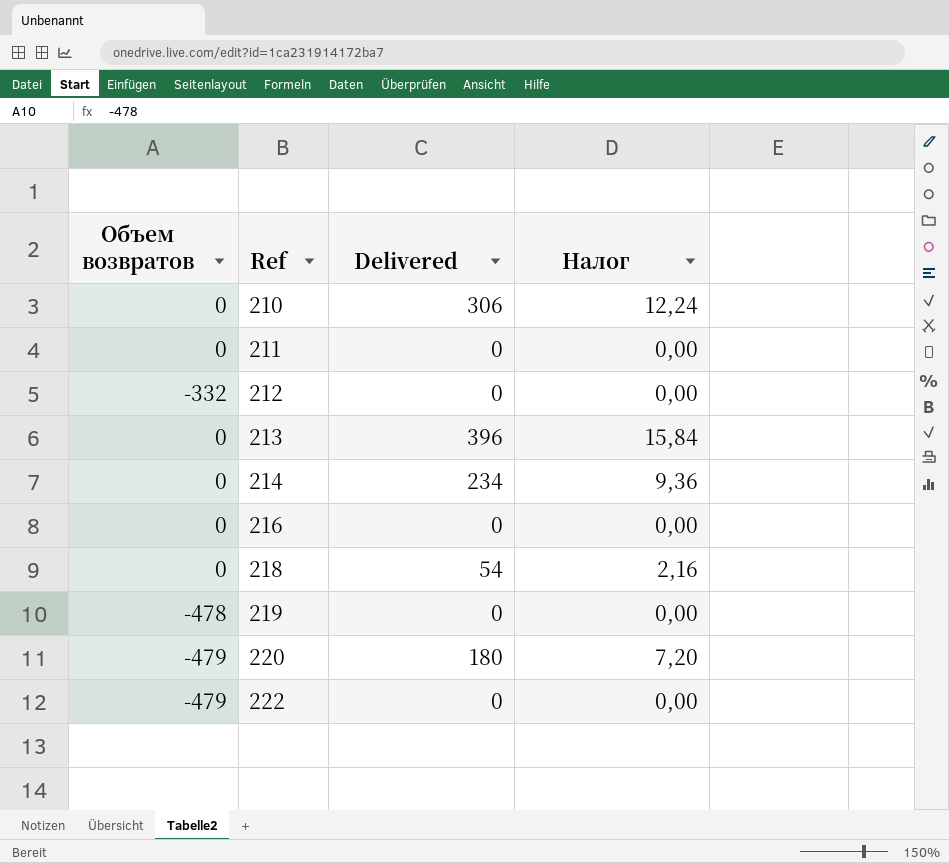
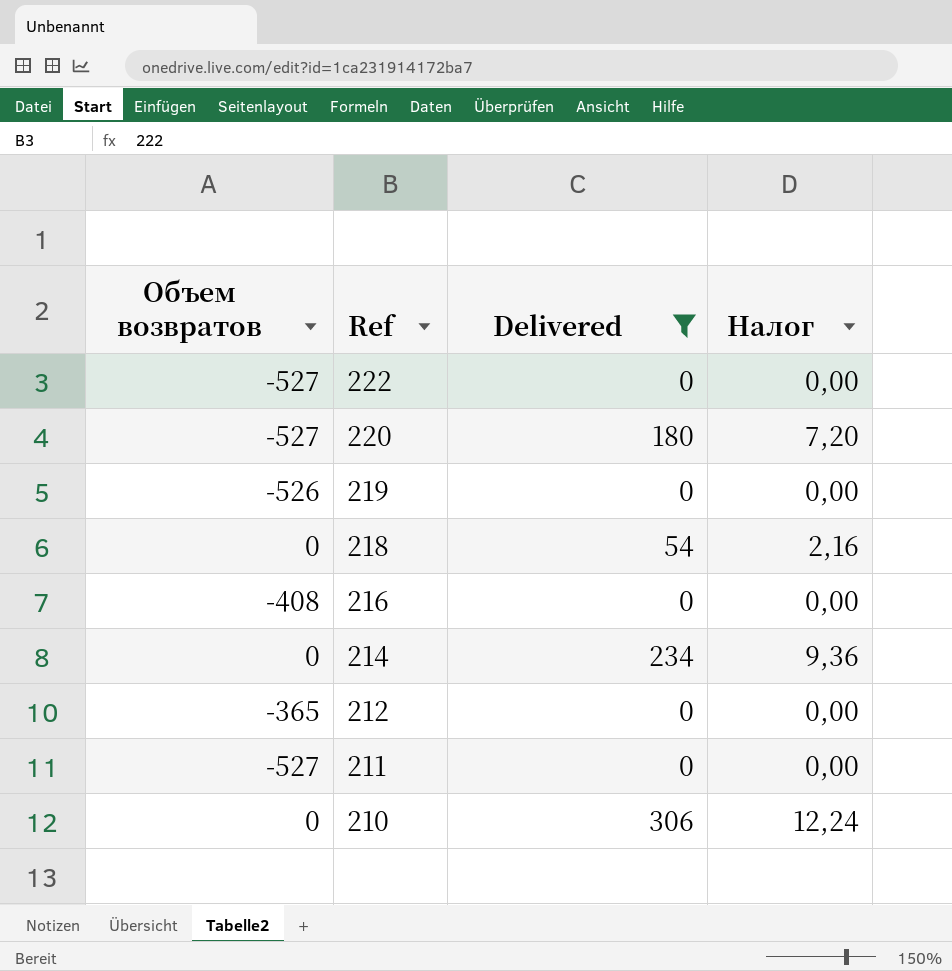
filter: none -> Delivered != 396
row order: Ref ascending -> Ref descending
222 | Объем возвратов: -479 -> -527
220 | Объем возвратов: -479 -> -527
219 | Объем возвратов: -478 -> -526
216 | Объем возвратов: 0 -> -408
212 | Объем возвратов: -332 -> -365
211 | Объем возвратов: 0 -> -527

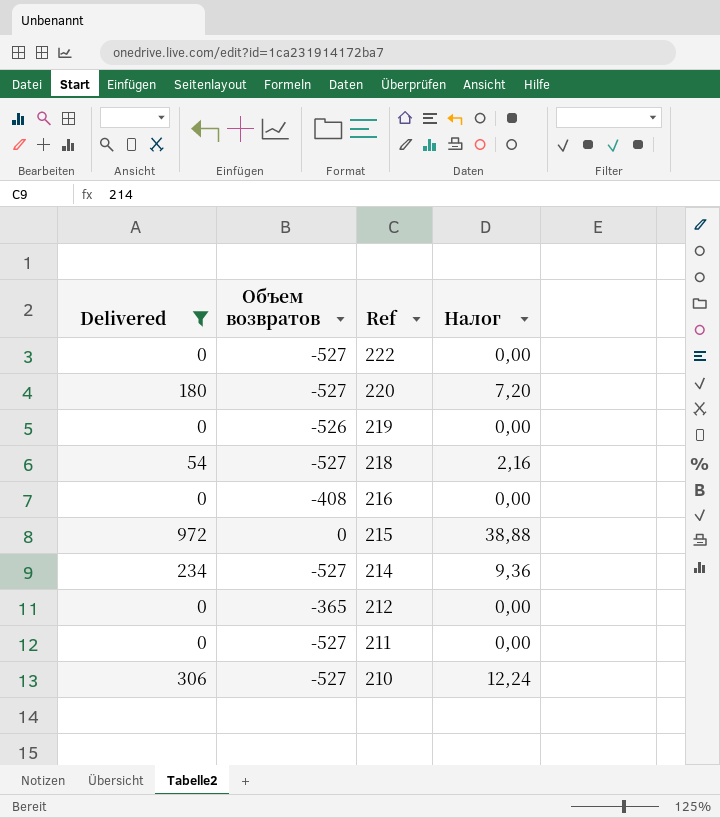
column Delivered | position: 3 -> 1
218 | Объем возвратов: 0 -> -527
row 215: none -> 972 | 0 | 38,88
214 | Объем возвратов: 0 -> -527
210 | Объем возвратов: 0 -> -527

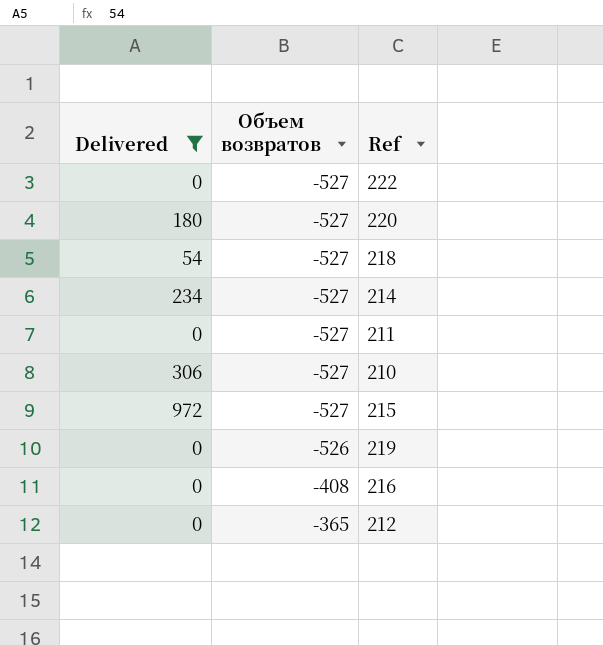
row order: Ref descending -> Объем возвратов ascending
column Налог | formula: [Delivered] * 0,04 -> none
215 | Объем возвратов: 0 -> -527

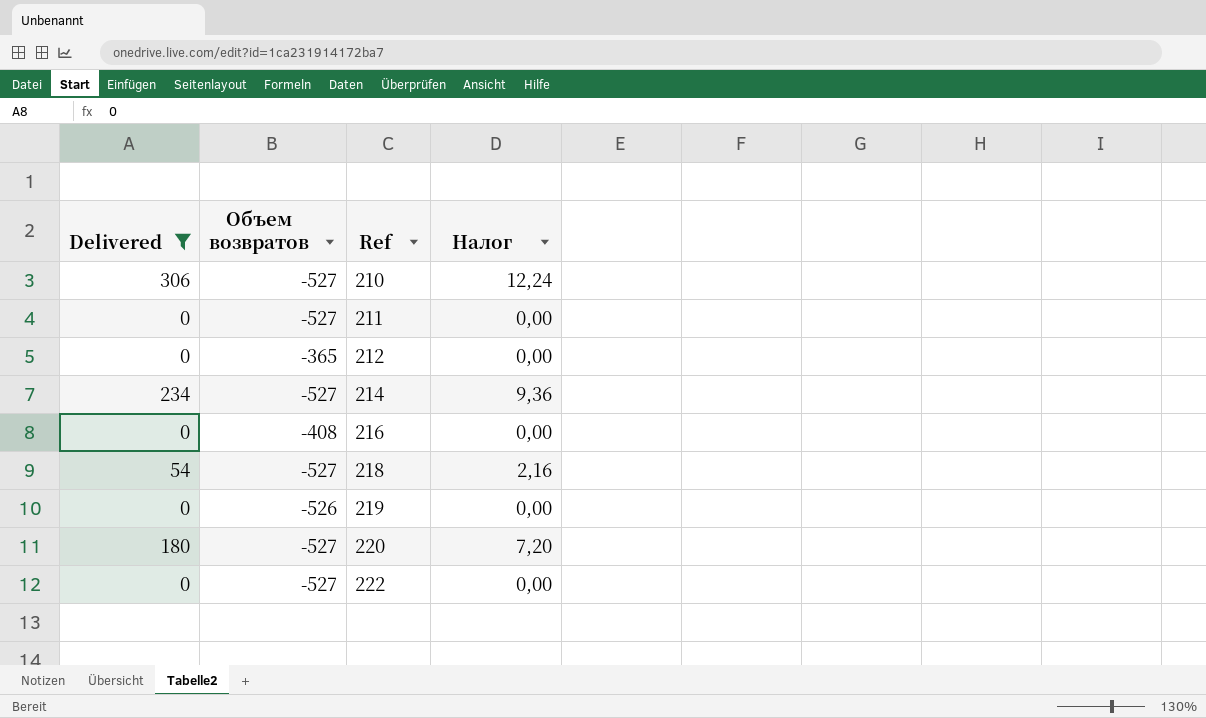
row order: Объем возвратов ascending -> Ref ascending
column Налог | formula: none -> [Delivered] * 0,04
row 215: 972 | -527 -> none

